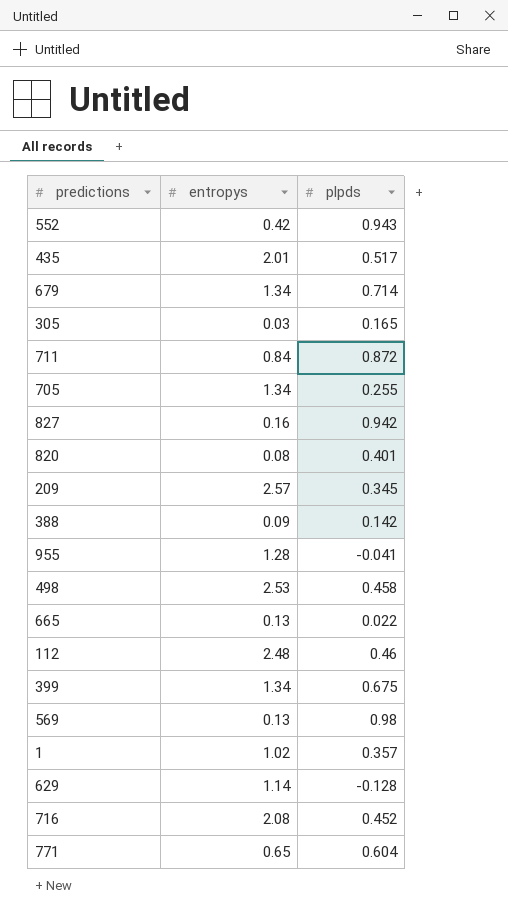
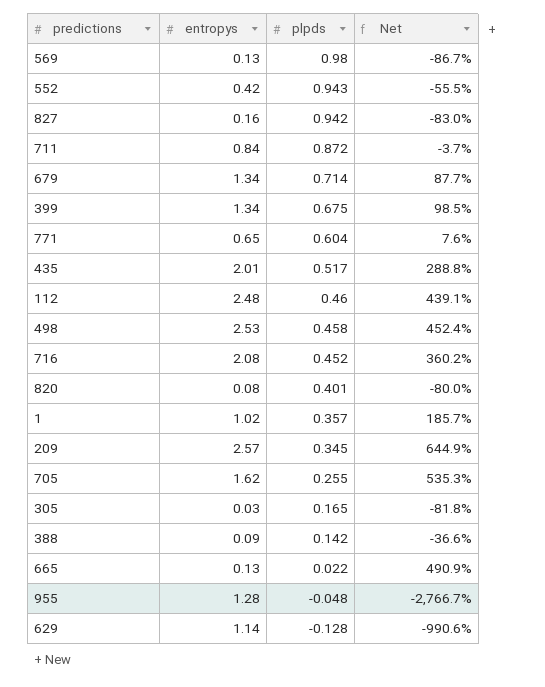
row order: none -> plpds descending
column Net | formula: none -> ([entropys] - [plpds]) / [plpds]
705 | entropys: 1.34 -> 1.62
955 | plpds: -0.041 -> -0.048

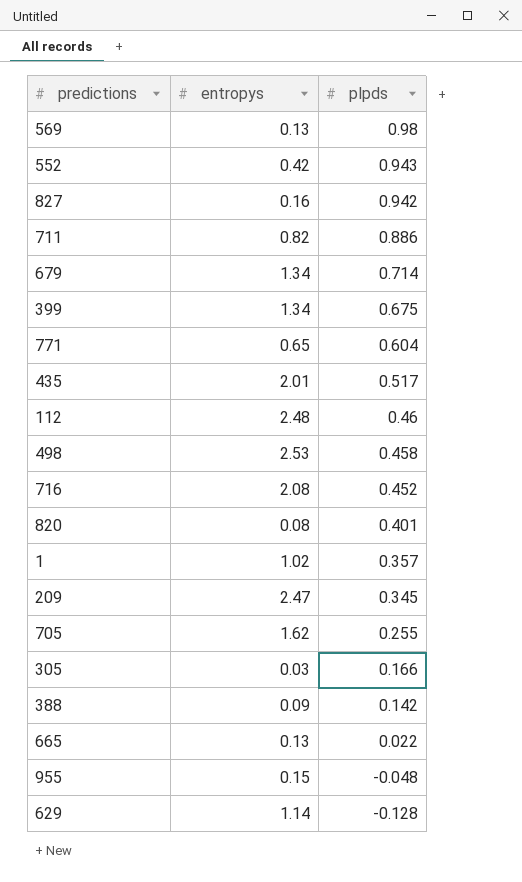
column Net | formula: ([entropys] - [plpds]) / [plpds] -> none
711 | entropys: 0.84 -> 0.82
711 | plpds: 0.872 -> 0.886
209 | entropys: 2.57 -> 2.47
305 | plpds: 0.165 -> 0.166
955 | entropys: 1.28 -> 0.15

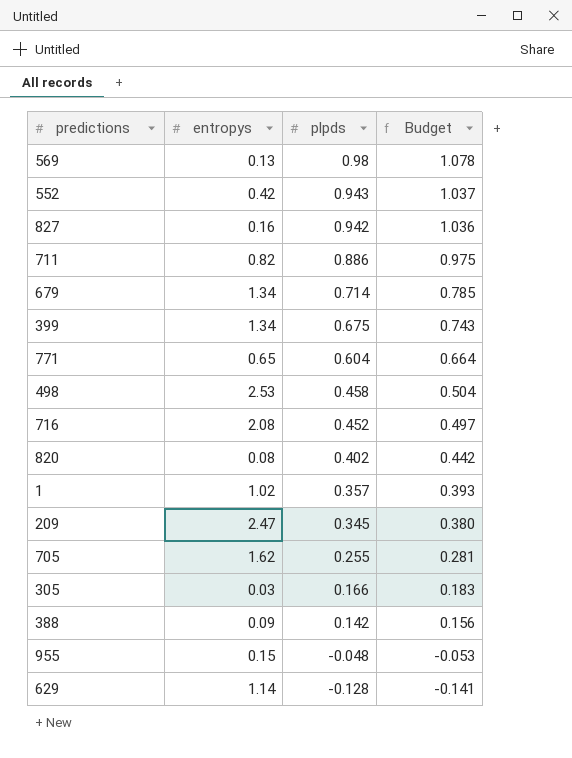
column Budget | formula: none -> [plpds] * 1.1
row 435: 2.01 | 0.517 -> none
row 112: 2.48 | 0.46 -> none
row 665: 0.13 | 0.022 -> none
820 | plpds: 0.401 -> 0.402

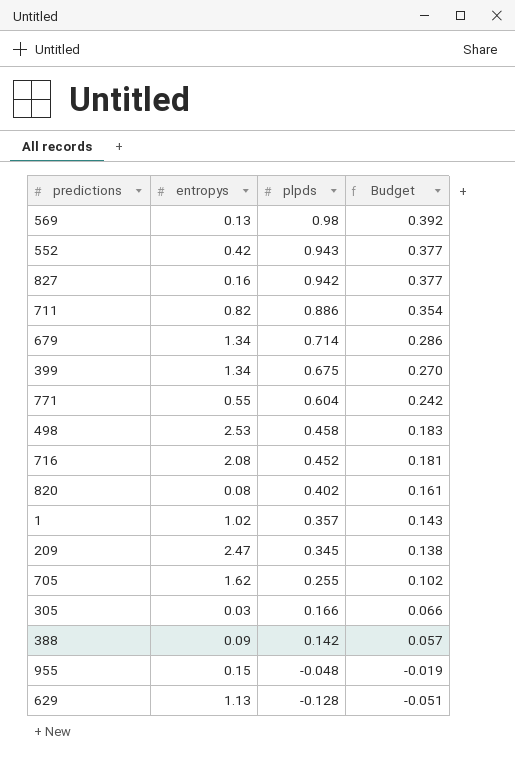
column Budget | formula: [plpds] * 1.1 -> [plpds] * 0.4
771 | entropys: 0.65 -> 0.55
629 | entropys: 1.14 -> 1.13

